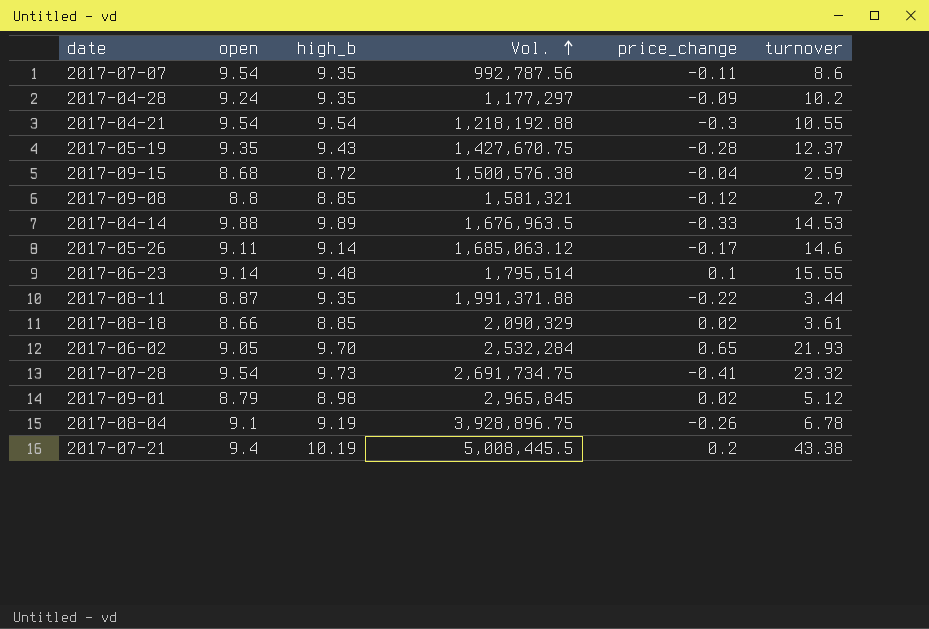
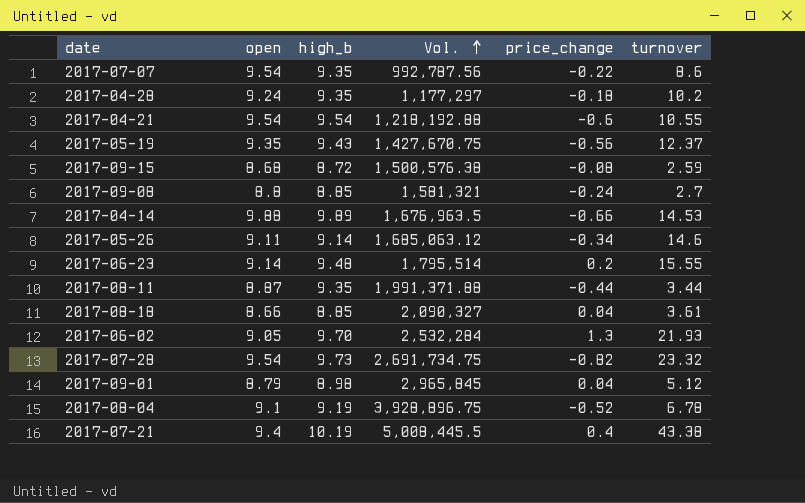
2017-07-07 | price_change: -0.11 -> -0.22
2017-04-28 | price_change: -0.09 -> -0.18
2017-04-21 | price_change: -0.3 -> -0.6
2017-05-19 | price_change: -0.28 -> -0.56
2017-09-15 | price_change: -0.04 -> -0.08
2017-09-08 | price_change: -0.12 -> -0.24
2017-04-14 | price_change: -0.33 -> -0.66
2017-05-26 | price_change: -0.17 -> -0.34
2017-06-23 | price_change: 0.1 -> 0.2
2017-08-11 | price_change: -0.22 -> -0.44
2017-08-18 | Vol.: 2,090,329 -> 2,090,327
2017-08-18 | price_change: 0.02 -> 0.04
2017-06-02 | price_change: 0.65 -> 1.3
2017-07-28 | price_change: -0.41 -> -0.82
2017-09-01 | price_change: 0.02 -> 0.04
2017-08-04 | price_change: -0.26 -> -0.52
2017-07-21 | price_change: 0.2 -> 0.4

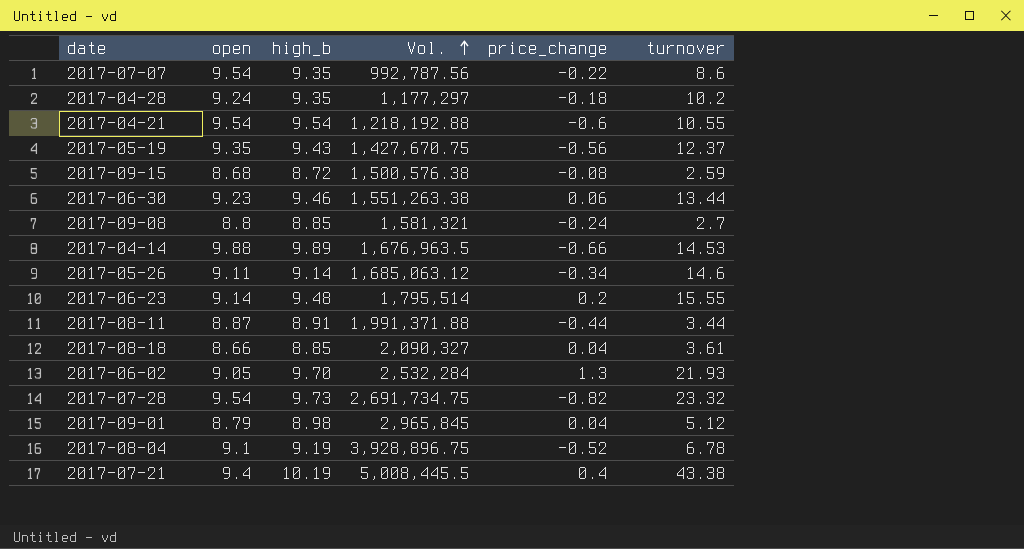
row 2017-06-30: none -> 9.23 | 9.46 | 1,551,263.38 | 0.06 | 13.44
2017-08-11 | high_b: 9.35 -> 8.91

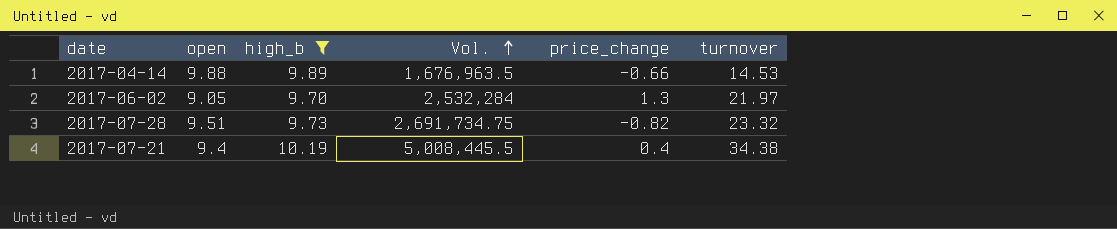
filter: none -> high_b >= 9.70
2017-06-02 | turnover: 21.93 -> 21.97
2017-07-28 | open: 9.54 -> 9.51
2017-07-21 | turnover: 43.38 -> 34.38

